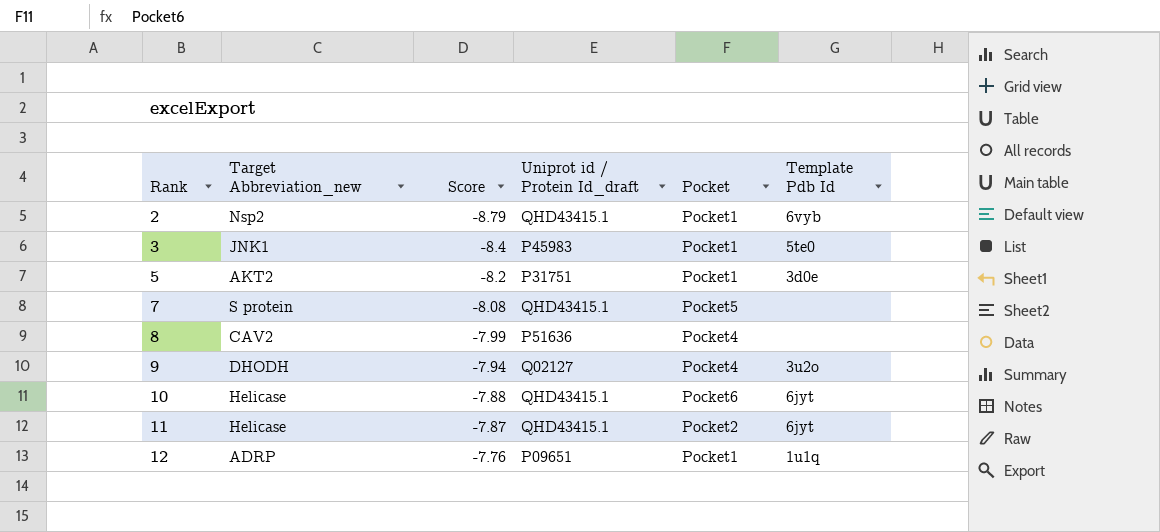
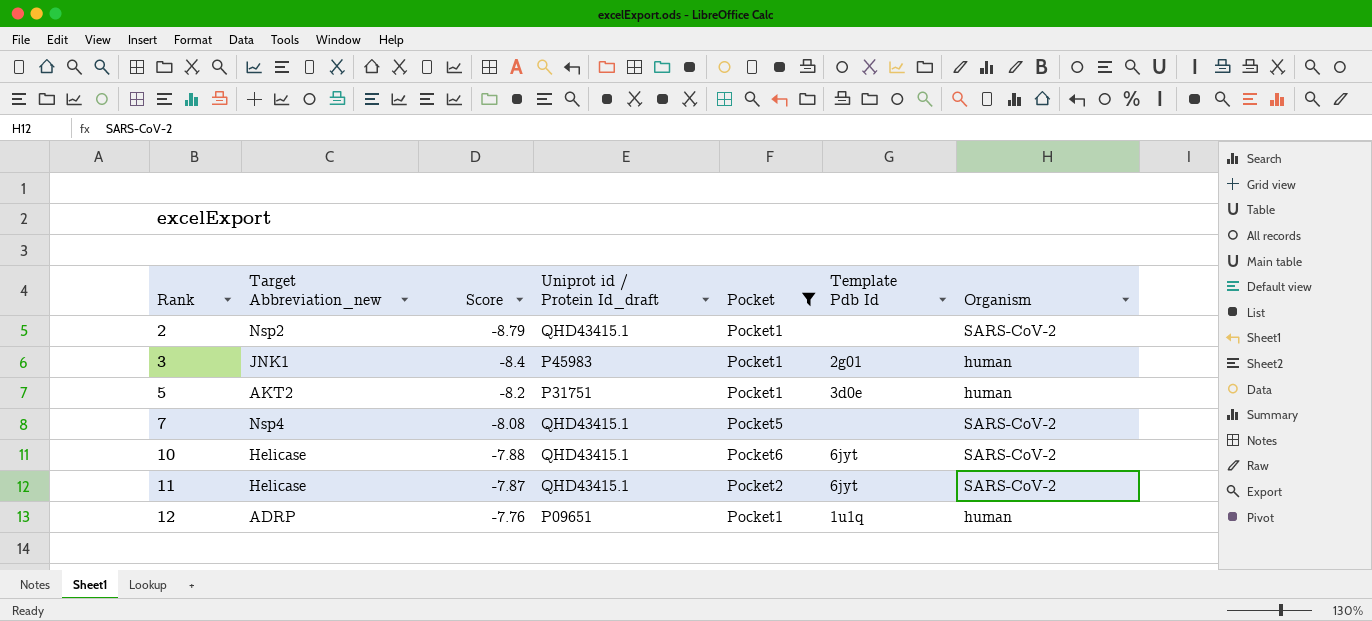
filter: none -> Pocket != Pocket4
column Organism | position: none -> 7
2 | Template Pdb Id: 6vyb -> none
3 | Template Pdb Id: 5te0 -> 2g01
7 | Target Abbreviation_new: S protein -> Nsp4

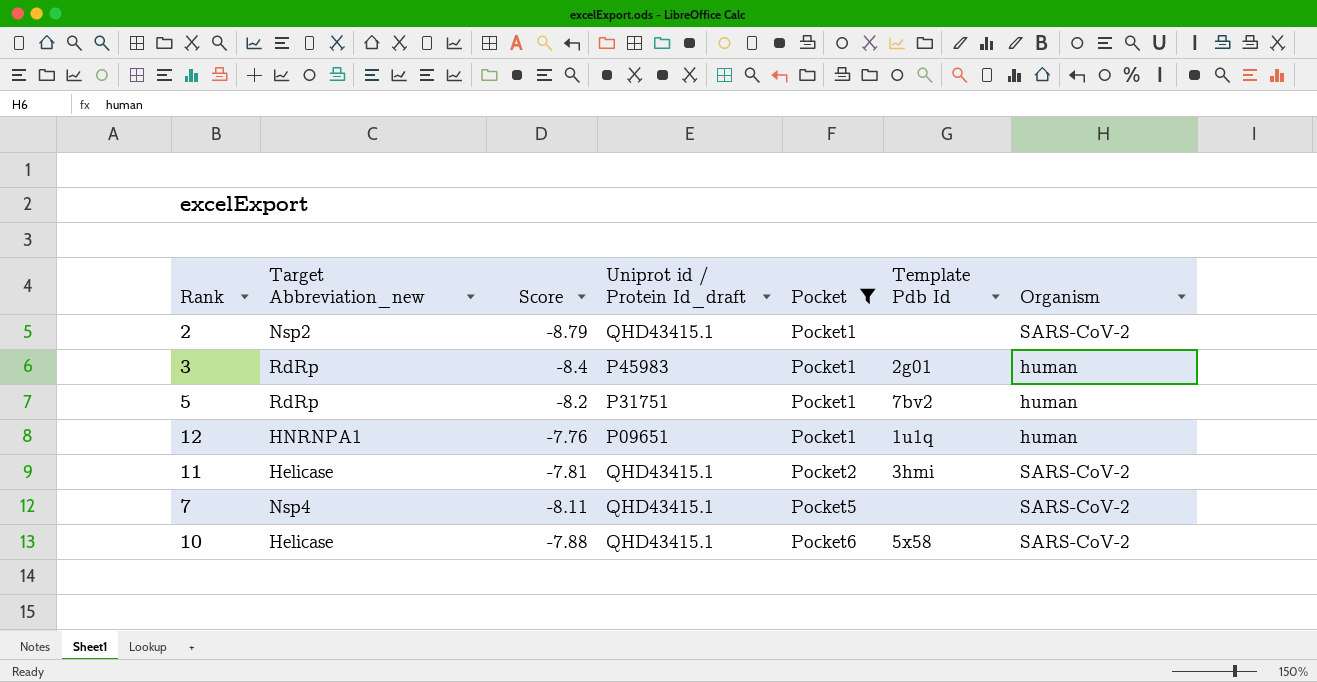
row order: Rank ascending -> Pocket ascending
3 | Target Abbreviation_new: JNK1 -> RdRp
5 | Target Abbreviation_new: AKT2 -> RdRp
5 | Template Pdb Id: 3d0e -> 7bv2
12 | Target Abbreviation_new: ADRP -> HNRNPA1
11 | Score: -7.87 -> -7.81
11 | Template Pdb Id: 6jyt -> 3hmi
7 | Score: -8.08 -> -8.11
10 | Template Pdb Id: 6jyt -> 5x58

